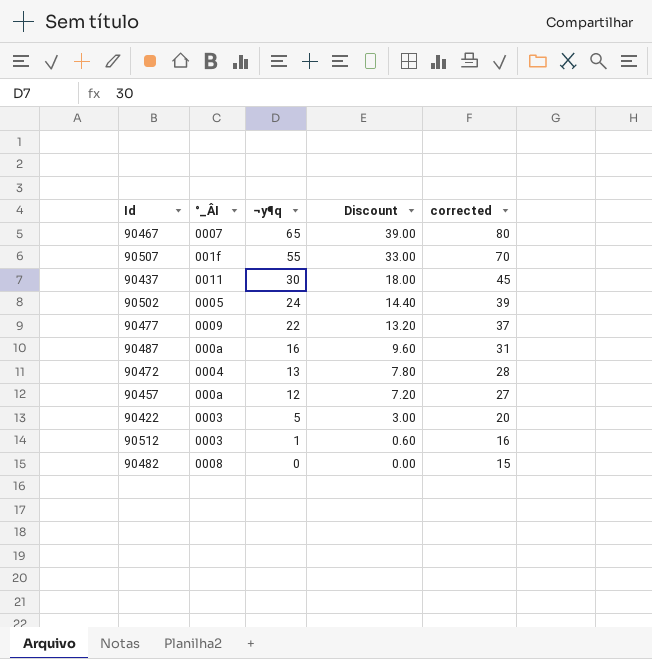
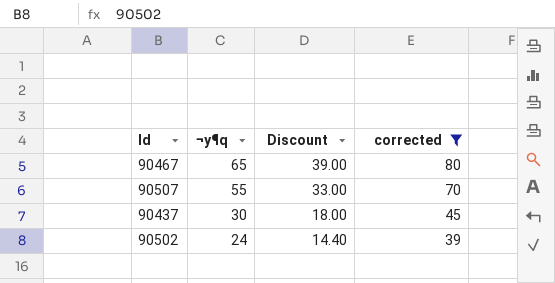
filter: none -> corrected >= 39
column °_ÂI | position: 2 -> none

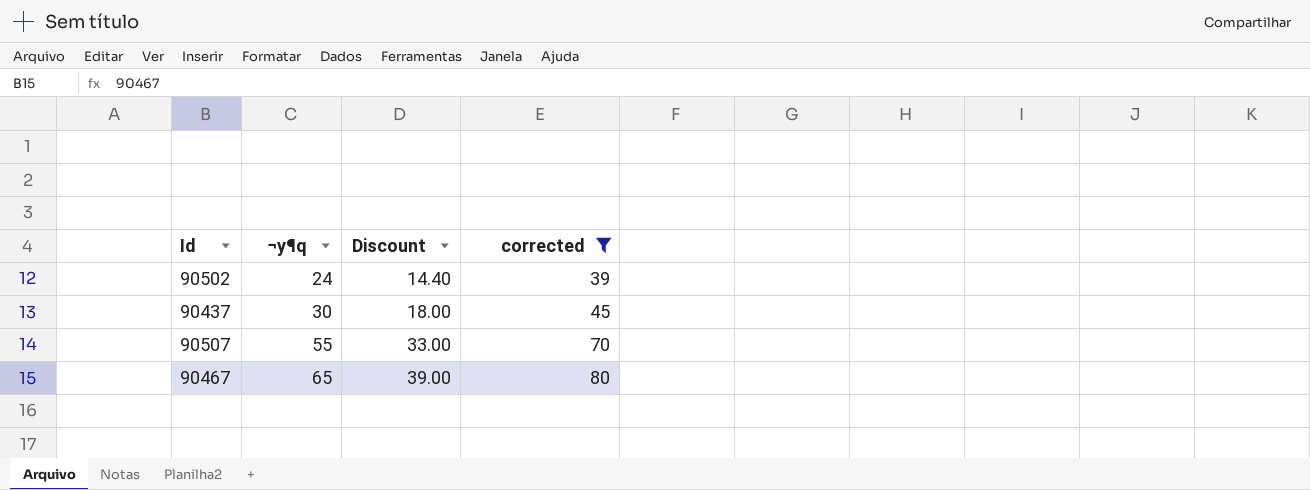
row order: ¬y¶q descending -> ¬y¶q ascending

